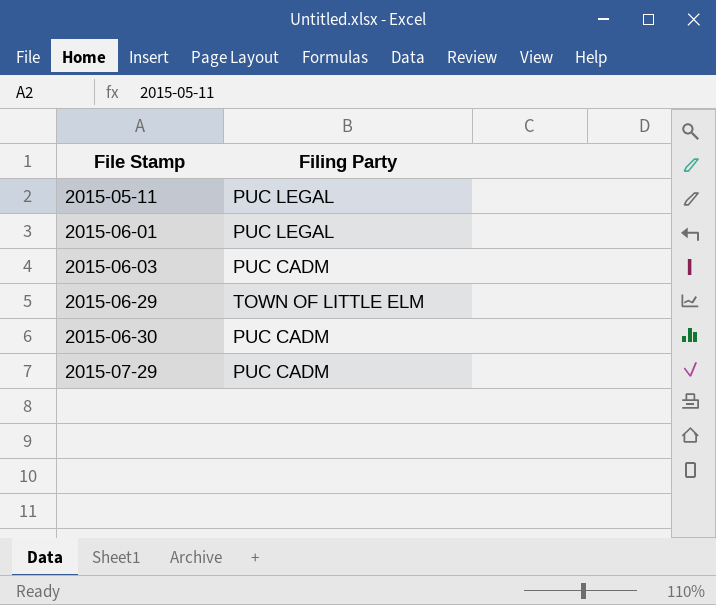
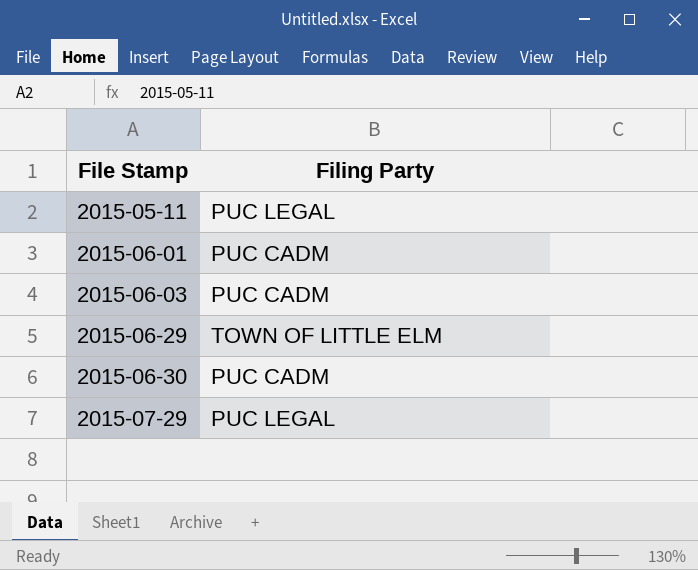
2015-06-01 | Filing Party: PUC LEGAL -> PUC CADM
2015-07-29 | Filing Party: PUC CADM -> PUC LEGAL

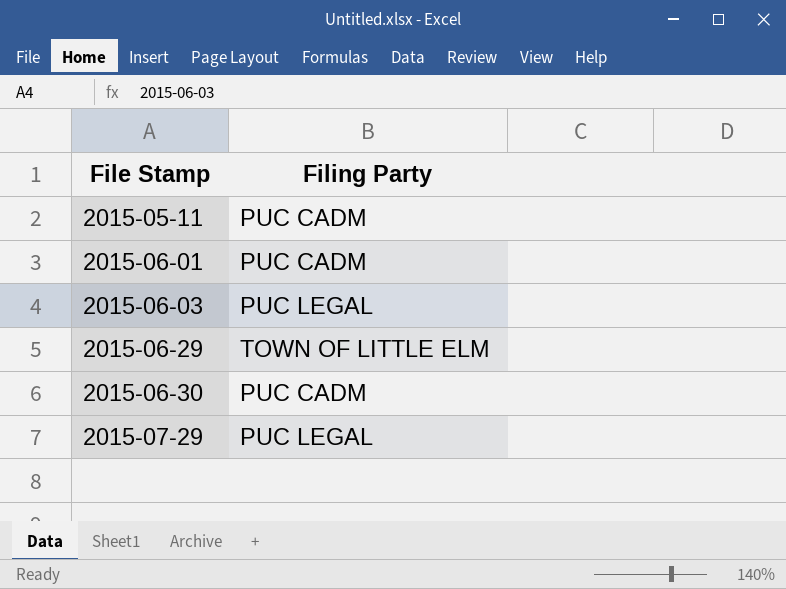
2015-05-11 | Filing Party: PUC LEGAL -> PUC CADM
2015-06-03 | Filing Party: PUC CADM -> PUC LEGAL

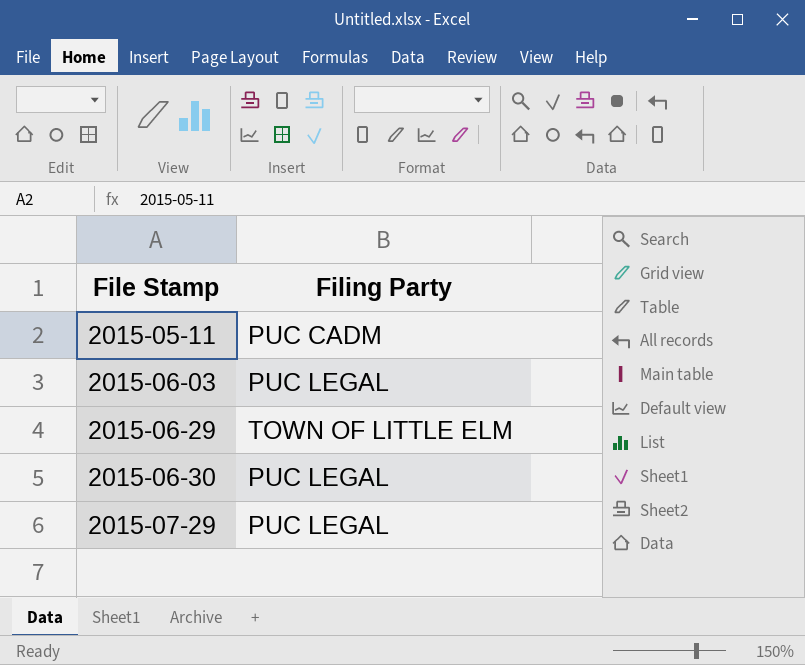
row 2015-06-01: PUC CADM -> none
2015-06-30 | Filing Party: PUC CADM -> PUC LEGAL

